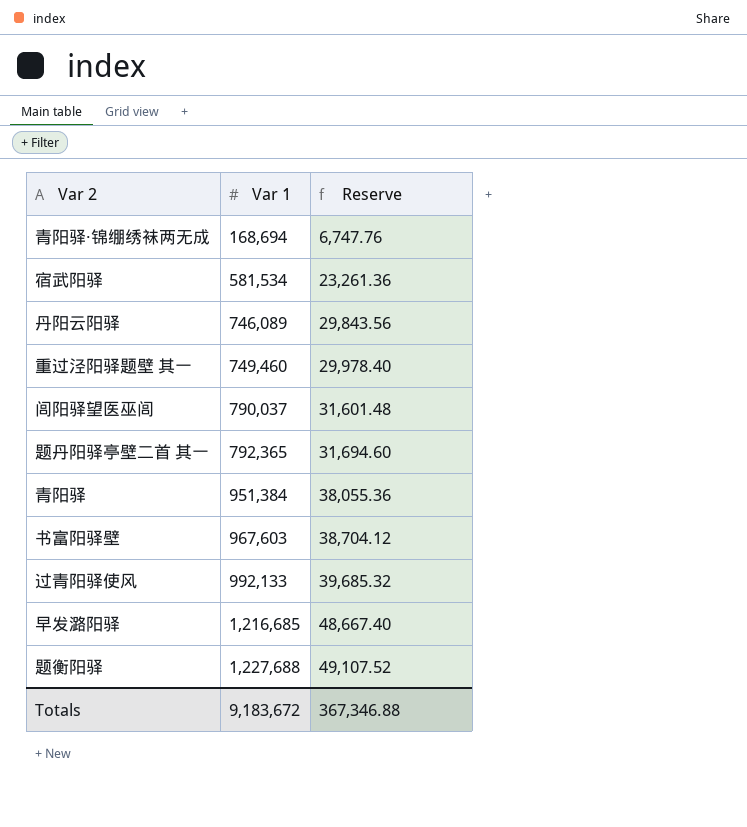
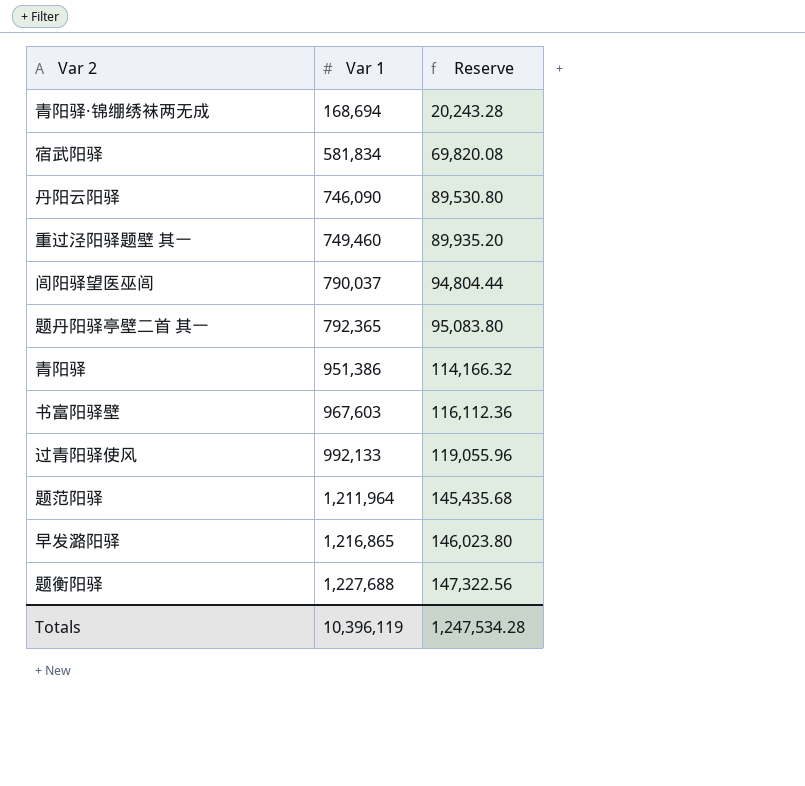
column Reserve | formula: [Var 1] * 0.04 -> [Var 1] * 0.12
宿武阳驿 | Var 1: 581,534 -> 581,834
丹阳云阳驿 | Var 1: 746,089 -> 746,090
青阳驿 | Var 1: 951,384 -> 951,386
row 题范阳驿: none -> 1,211,964 | 145,435.68
早发潞阳驿 | Var 1: 1,216,685 -> 1,216,865
Totals | Var 1: 9,183,672 -> 10,396,119
Totals | Reserve: 367,346.88 -> 1,247,534.28

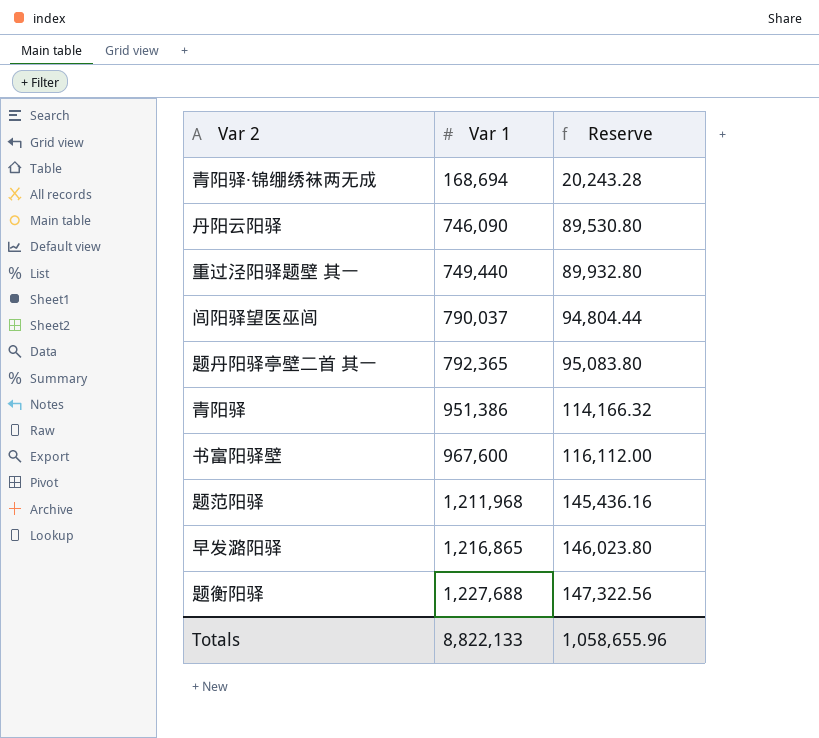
row 宿武阳驿: 581,834 | 69,820.08 -> none
row 过青阳驿使风: 992,133 | 119,055.96 -> none
重过泾阳驿题壁 其一 | Var 1: 749,460 -> 749,440
重过泾阳驿题壁 其一 | Reserve: 89,935.20 -> 89,932.80
书富阳驿壁 | Var 1: 967,603 -> 967,600
书富阳驿壁 | Reserve: 116,112.36 -> 116,112.00
题范阳驿 | Var 1: 1,211,964 -> 1,211,968
题范阳驿 | Reserve: 145,435.68 -> 145,436.16
Totals | Var 1: 10,396,119 -> 8,822,133
Totals | Reserve: 1,247,534.28 -> 1,058,655.96

